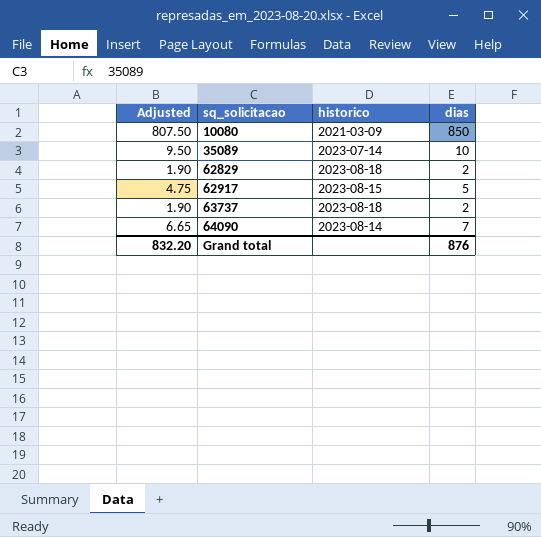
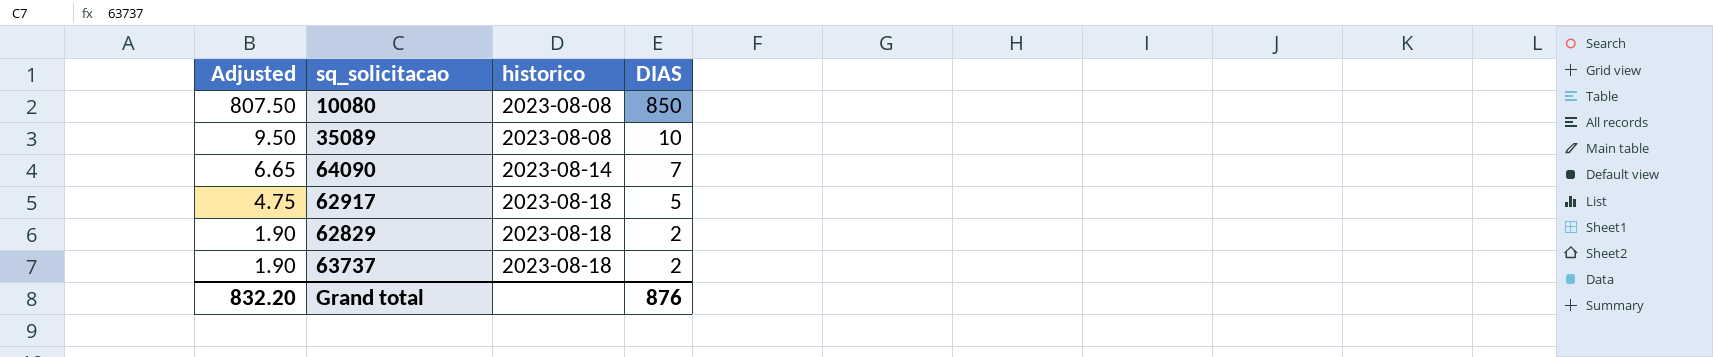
row order: sq_solicitacao ascending -> Adjusted descending
column name: dias -> DIAS
10080 | historico: 2021-03-09 -> 2023-08-08
35089 | historico: 2023-07-14 -> 2023-08-08
62917 | historico: 2023-08-15 -> 2023-08-18

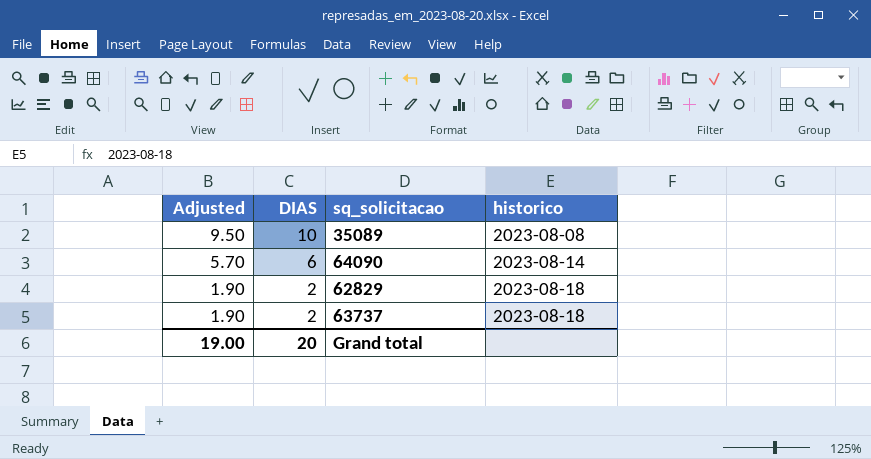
column DIAS | position: 4 -> 2
row 10080: 807.50 | 2023-08-08 | 850 -> none
row 62917: 4.75 | 2023-08-18 | 5 -> none
64090 | Adjusted: 6.65 -> 5.70
64090 | DIAS: 7 -> 6
Grand total | Adjusted: 832.20 -> 19.00
Grand total | DIAS: 876 -> 20

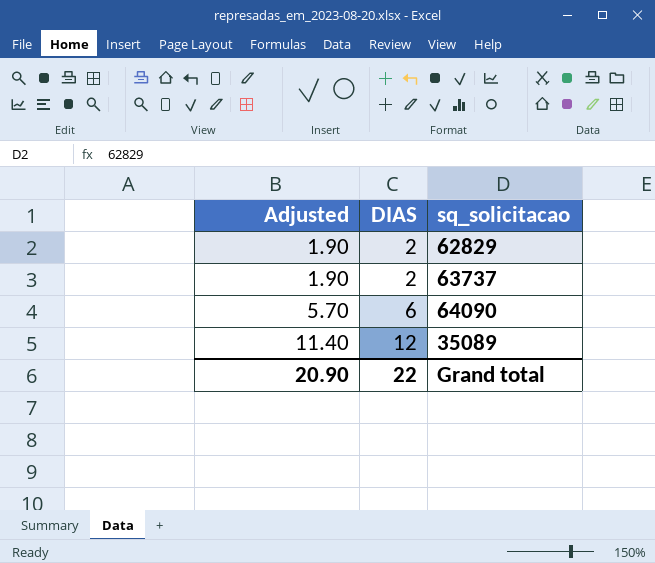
row order: Adjusted descending -> Adjusted ascending
column historico | position: 4 -> none
35089 | Adjusted: 9.50 -> 11.40
35089 | DIAS: 10 -> 12
Grand total | Adjusted: 19.00 -> 20.90
Grand total | DIAS: 20 -> 22

